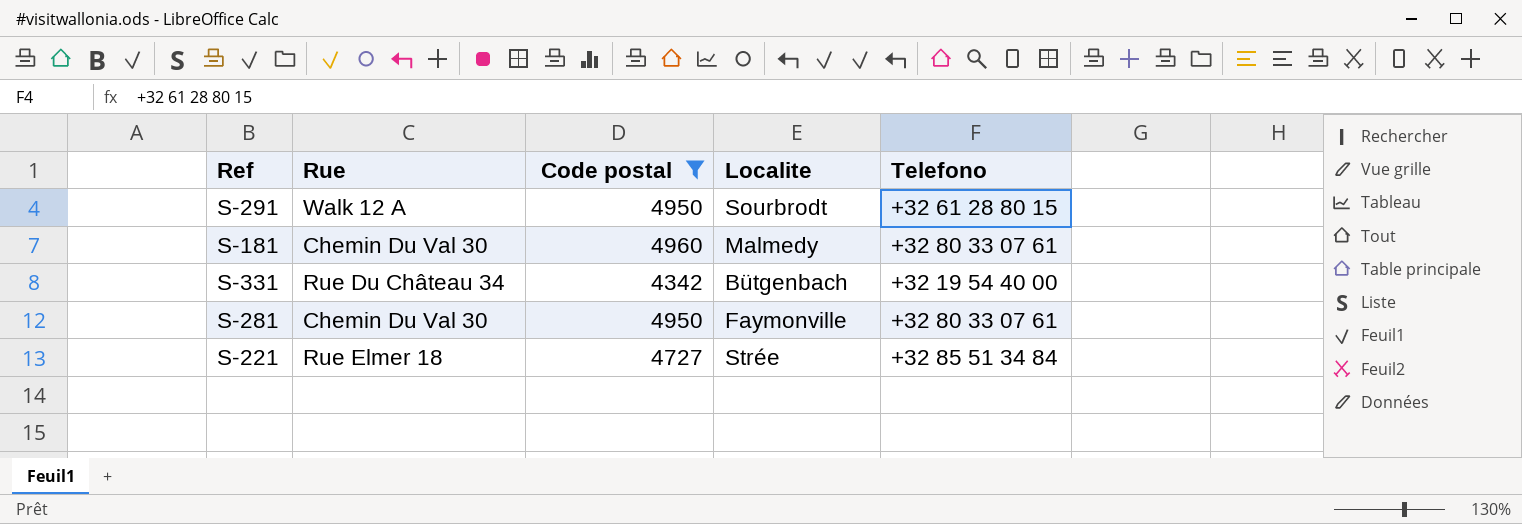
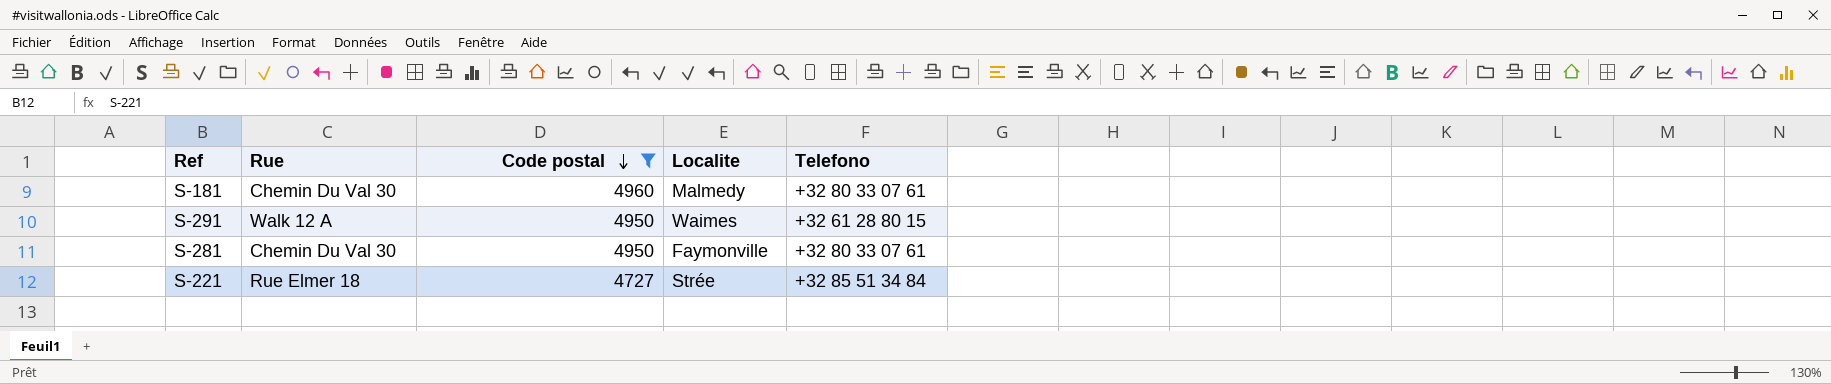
row order: none -> Code postal descending
row S-331: Rue Du Château 34 | 4342 | Bütgenbach | +32 19 54 40 00 -> none
S-291 | Localite: Sourbrodt -> Waimes

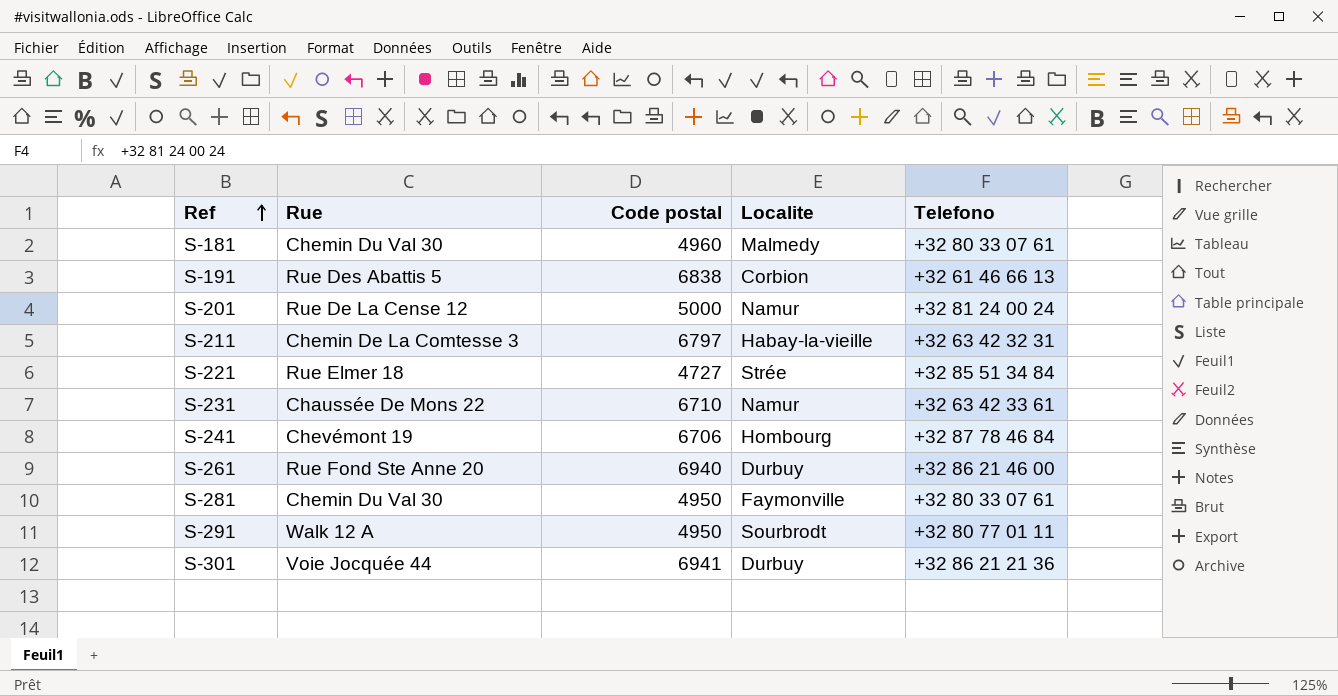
filter: Code postal <= 4960 -> none
row order: Code postal descending -> Ref ascending
S-291 | Localite: Waimes -> Sourbrodt
S-291 | Telefono: +32 61 28 80 15 -> +32 80 77 01 11

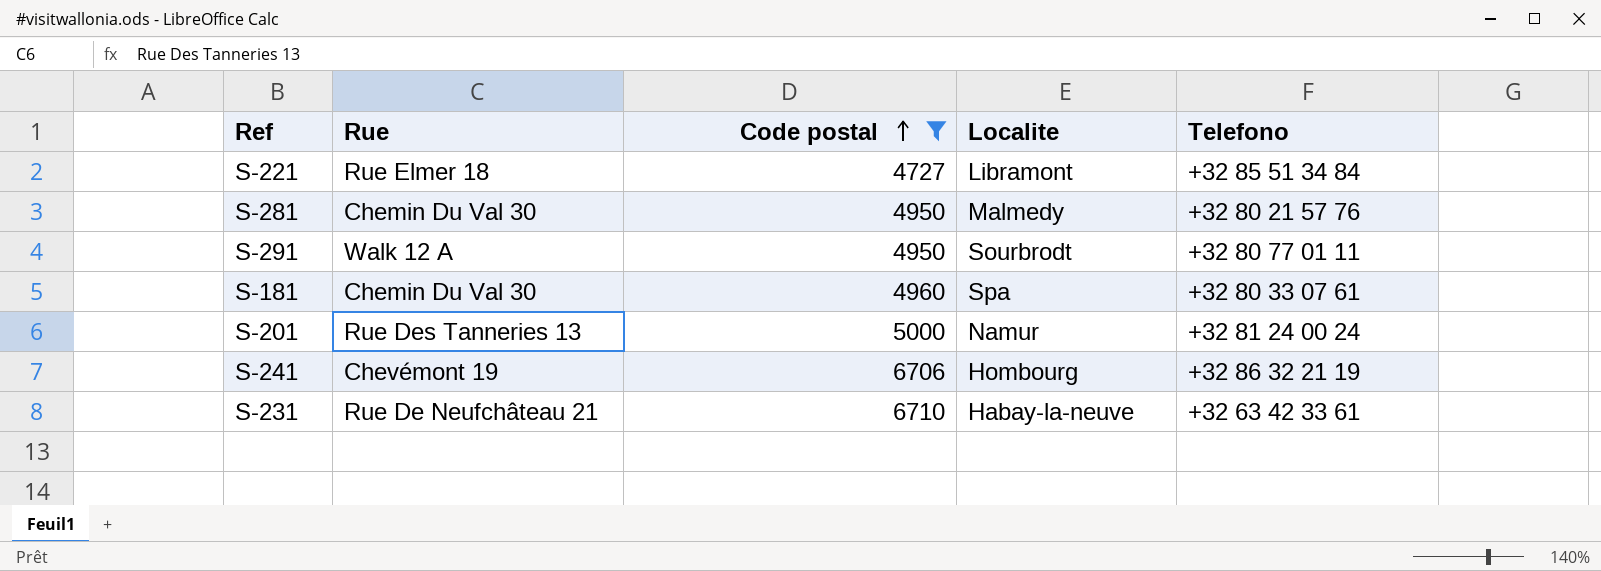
filter: none -> Code postal <= 6710
row order: Ref ascending -> Code postal ascending
S-221 | Localite: Strée -> Libramont
S-281 | Localite: Faymonville -> Malmedy
S-281 | Telefono: +32 80 33 07 61 -> +32 80 21 57 76
S-181 | Localite: Malmedy -> Spa
S-201 | Rue: Rue De La Cense 12 -> Rue Des Tanneries 13
S-241 | Telefono: +32 87 78 46 84 -> +32 86 32 21 19
S-231 | Rue: Chaussée De Mons 22 -> Rue De Neufchâteau 21
S-231 | Localite: Namur -> Habay-la-neuve

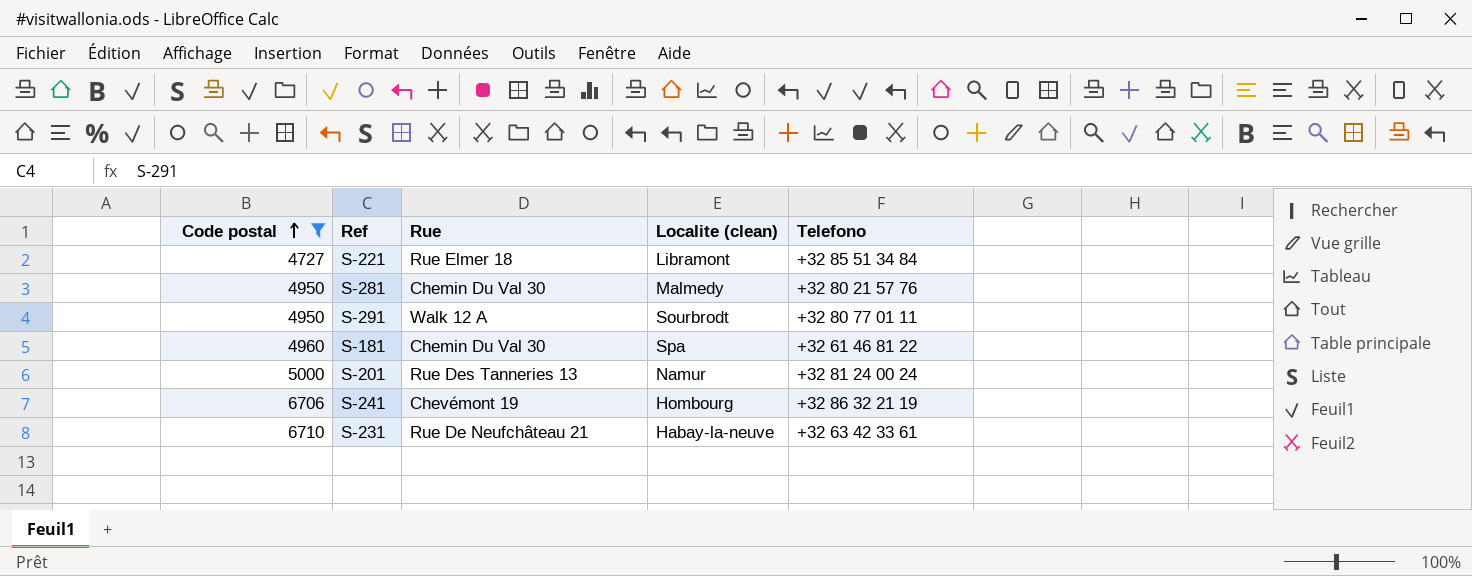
column Code postal | position: 3 -> 1
column name: Localite -> Localite (clean)
S-181 | Telefono: +32 80 33 07 61 -> +32 61 46 81 22

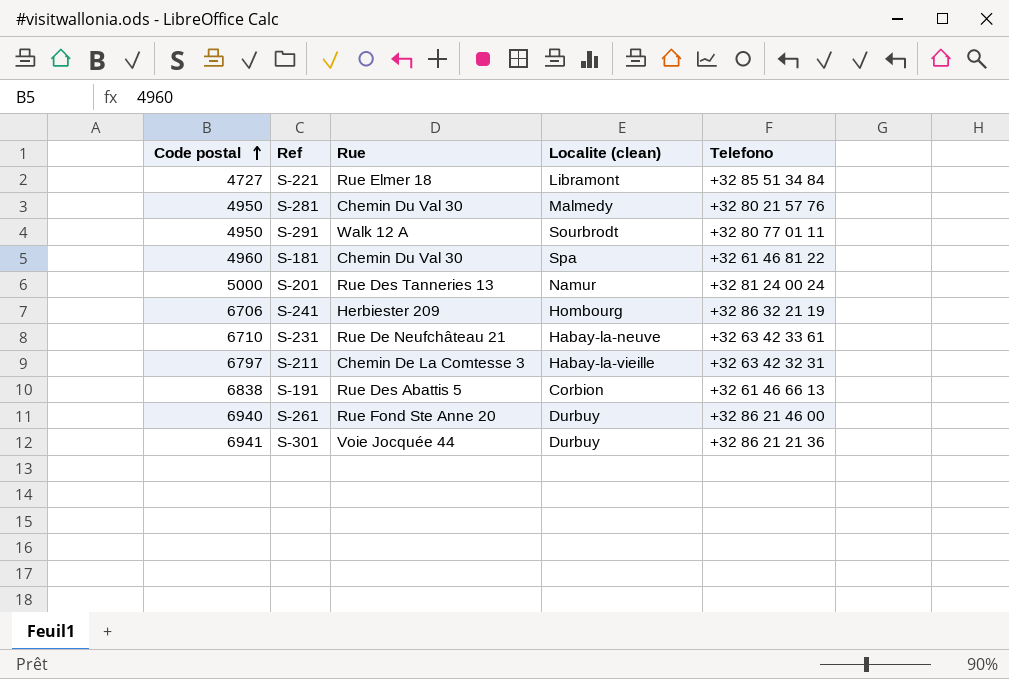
filter: Code postal <= 6710 -> none
S-241 | Rue: Chevémont 19 -> Herbiester 209

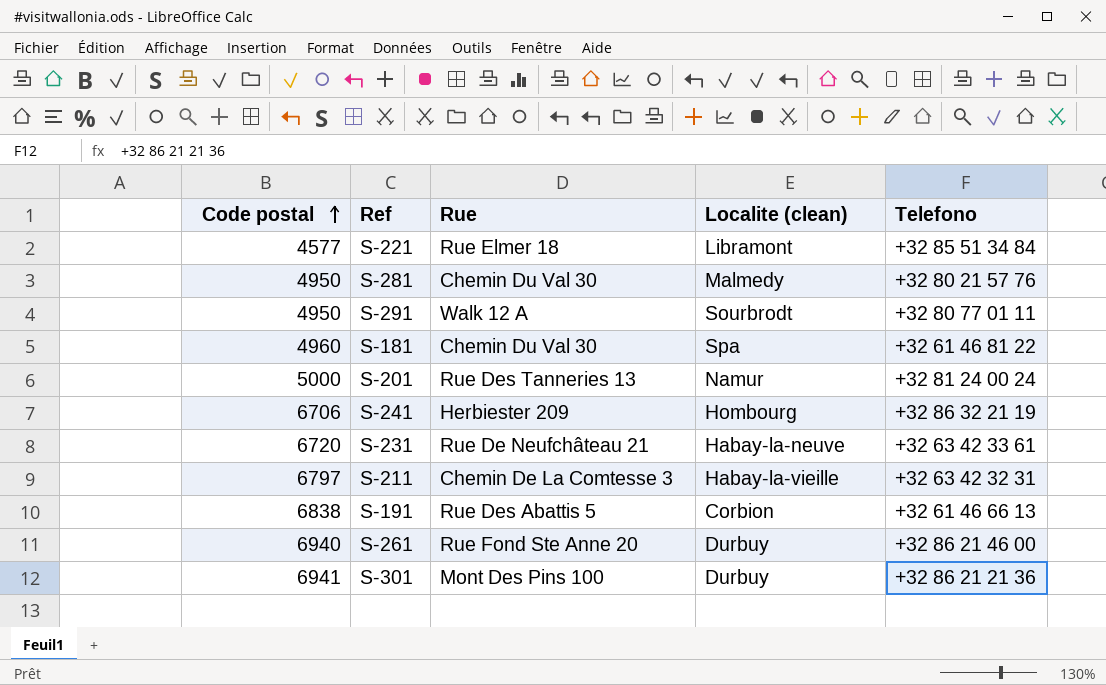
S-221 | Code postal: 4727 -> 4577
S-231 | Code postal: 6710 -> 6720
S-301 | Rue: Voie Jocquée 44 -> Mont Des Pins 100

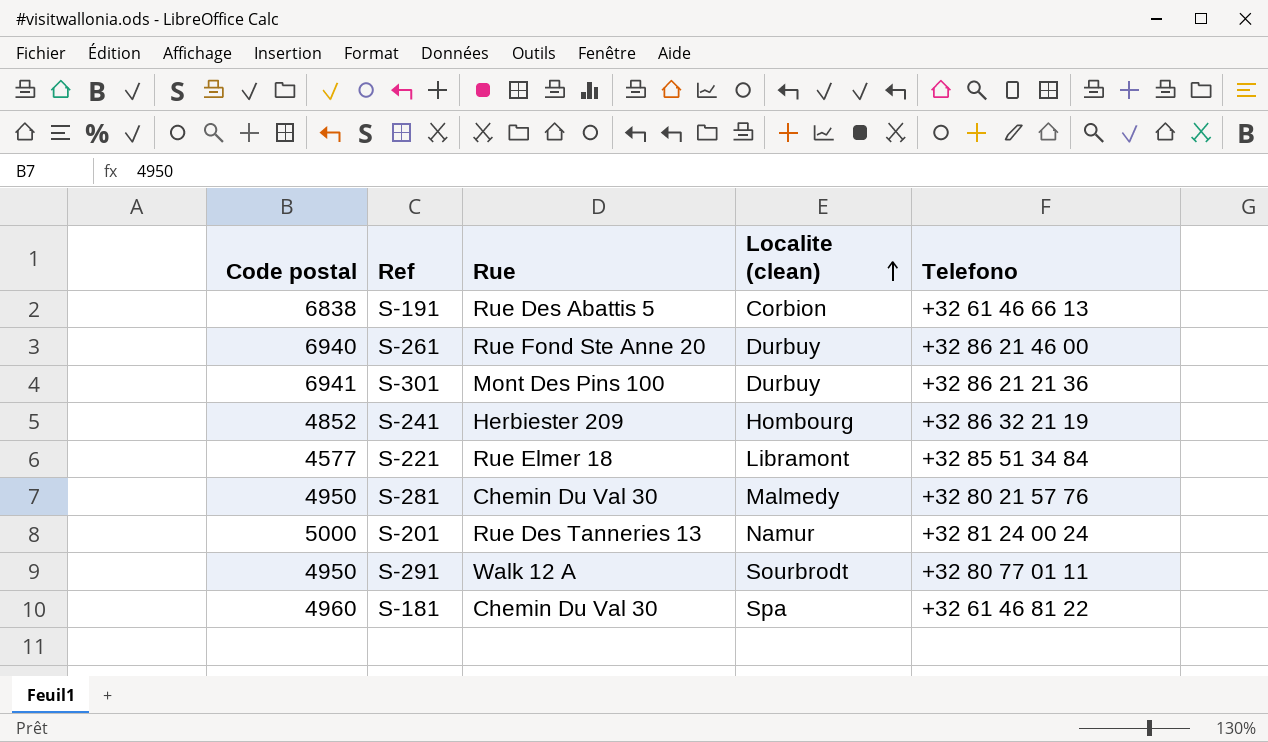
row order: Code postal ascending -> Localite (clean) ascending
row S-231: 6720 | Rue De Neufchâteau 21 | Habay-la-neuve | +32 63 42 33 61 -> none
row S-211: 6797 | Chemin De La Comtesse 3 | Habay-la-vieille | +32 63 42 32 31 -> none
S-241 | Code postal: 6706 -> 4852

